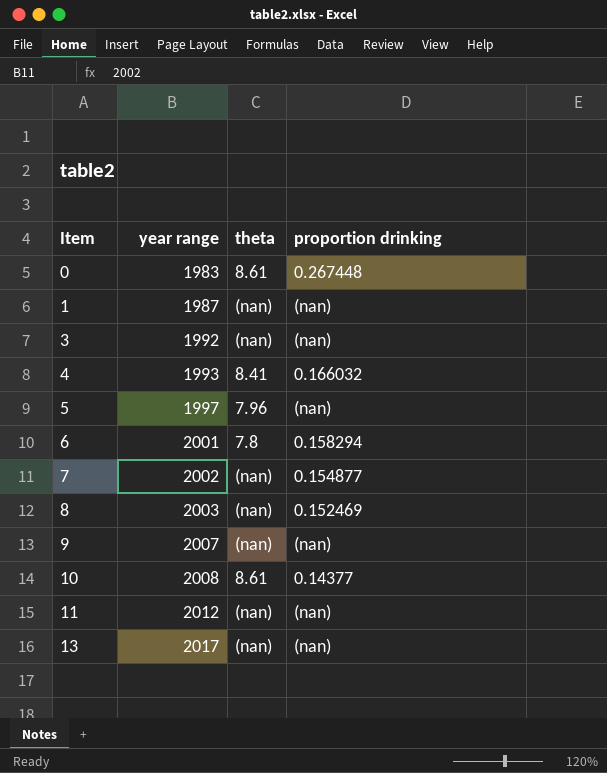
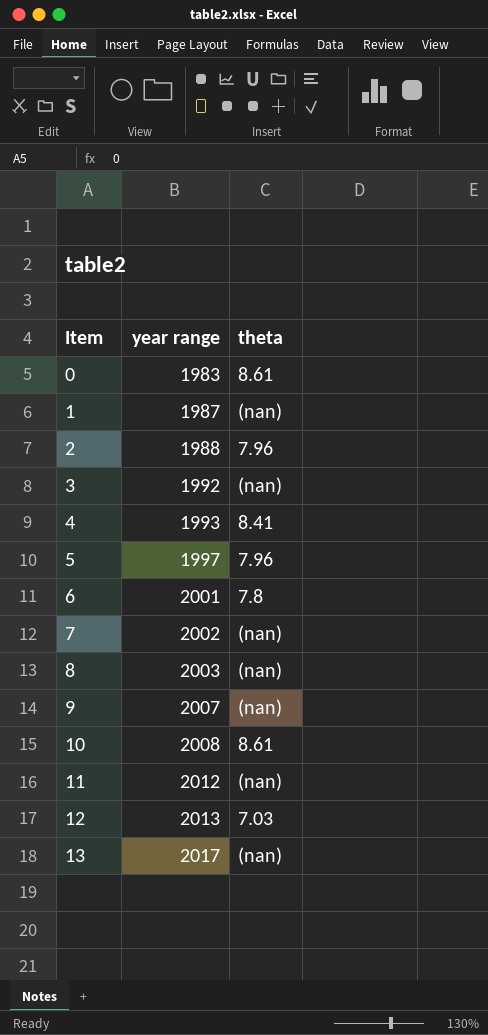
column proportion drinking | position: 4 -> none
row 2: none -> 1988 | 7.96
row 12: none -> 2013 | 7.03

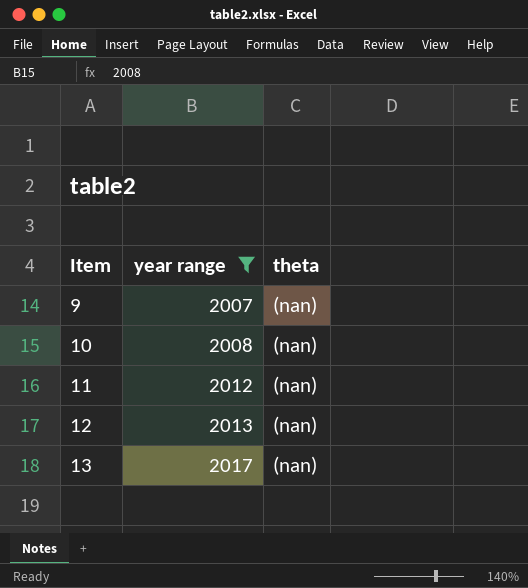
filter: none -> year range >= 2007
10 | theta: 8.61 -> (nan)
12 | theta: 7.03 -> (nan)

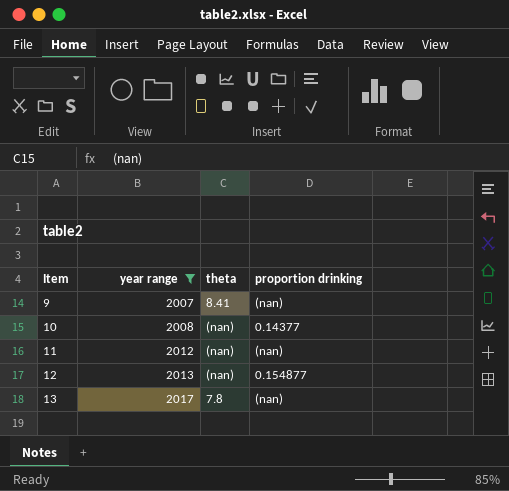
column proportion drinking | position: none -> 4
9 | theta: (nan) -> 8.41
13 | theta: (nan) -> 7.8

